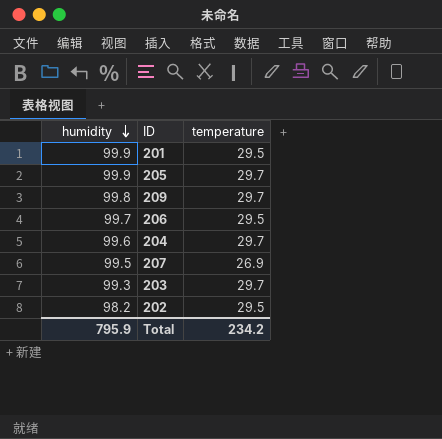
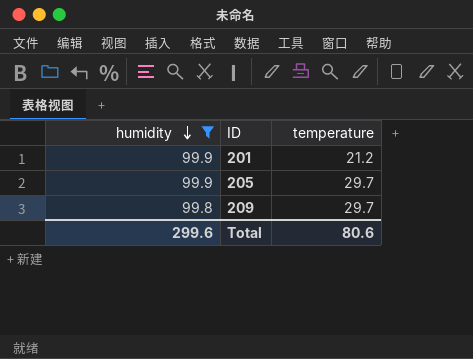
filter: none -> humidity >= 99.8
201 | temperature: 29.5 -> 21.2
Total | humidity: 795.9 -> 299.6
Total | temperature: 234.2 -> 80.6

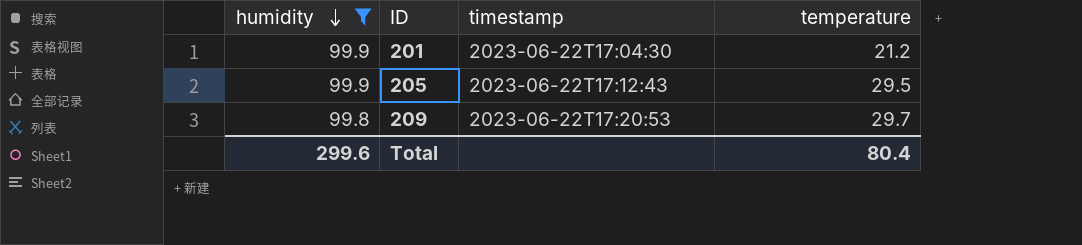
column timestamp | position: none -> 3
205 | temperature: 29.7 -> 29.5
Total | temperature: 80.6 -> 80.4

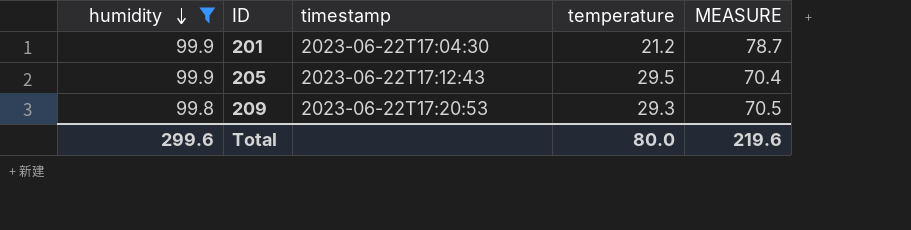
column MEASURE | formula: none -> [humidity] - [temperature]
209 | temperature: 29.7 -> 29.3
Total | temperature: 80.4 -> 80.0

